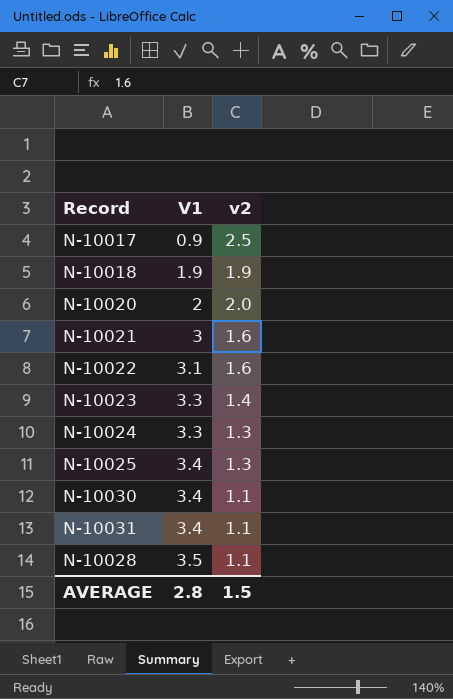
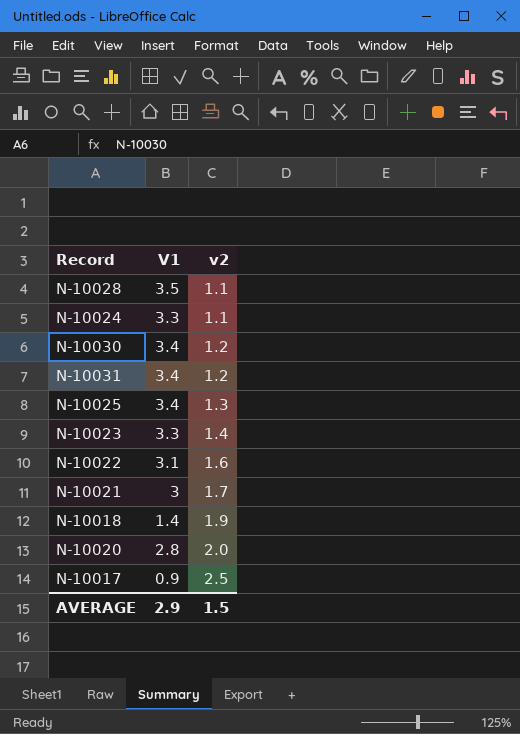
row order: V1 ascending -> v2 ascending
N-10024 | v2: 1.3 -> 1.1
N-10030 | v2: 1.1 -> 1.2
N-10031 | v2: 1.1 -> 1.2
N-10021 | v2: 1.6 -> 1.7
N-10018 | V1: 1.9 -> 1.4
N-10020 | V1: 2 -> 2.8
AVERAGE | V1: 2.8 -> 2.9

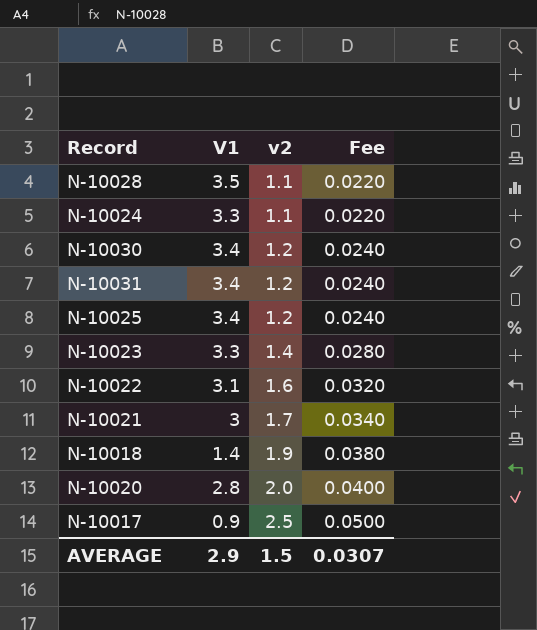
column Fee | formula: none -> [v2] * 0.02
N-10025 | v2: 1.3 -> 1.2

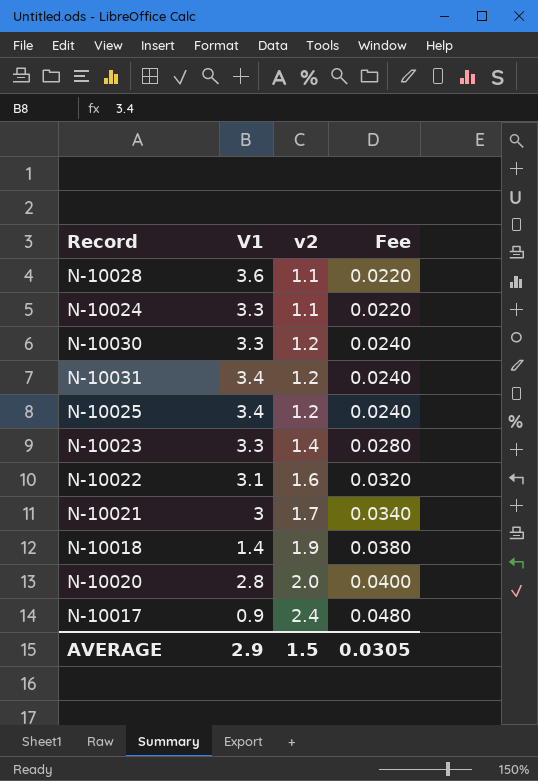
N-10028 | V1: 3.5 -> 3.6
N-10030 | V1: 3.4 -> 3.3
N-10017 | v2: 2.5 -> 2.4
N-10017 | Fee: 0.0500 -> 0.0480
AVERAGE | Fee: 0.0307 -> 0.0305

